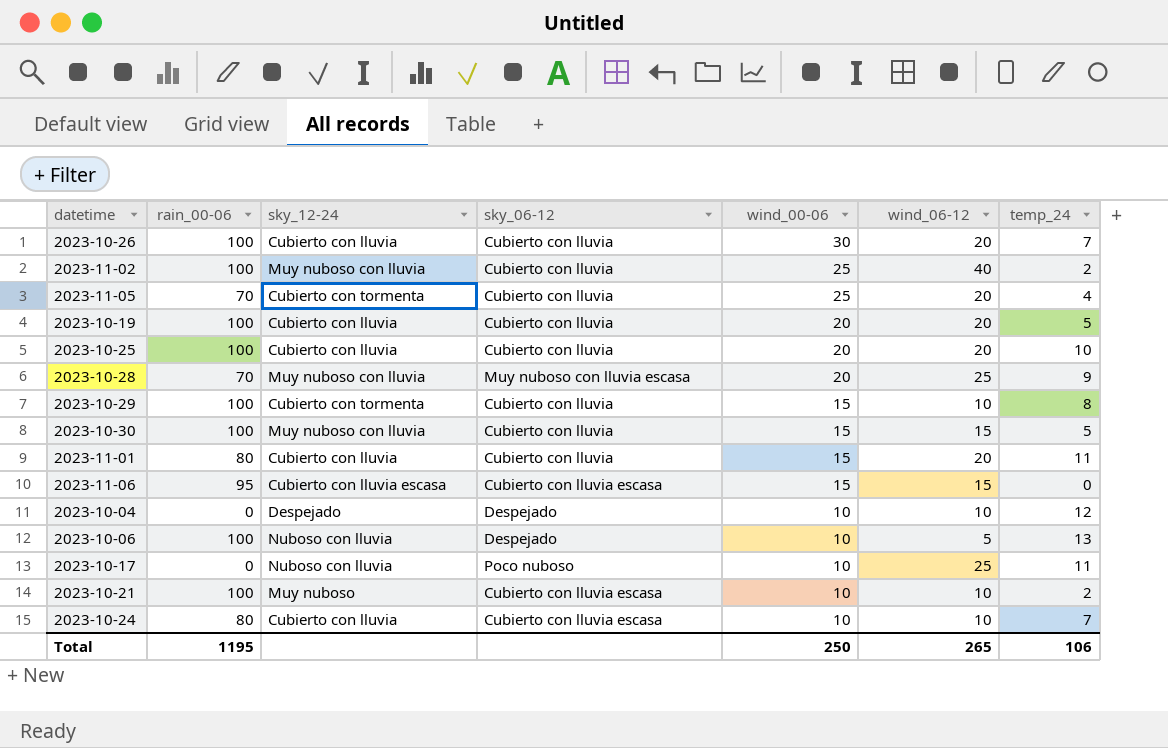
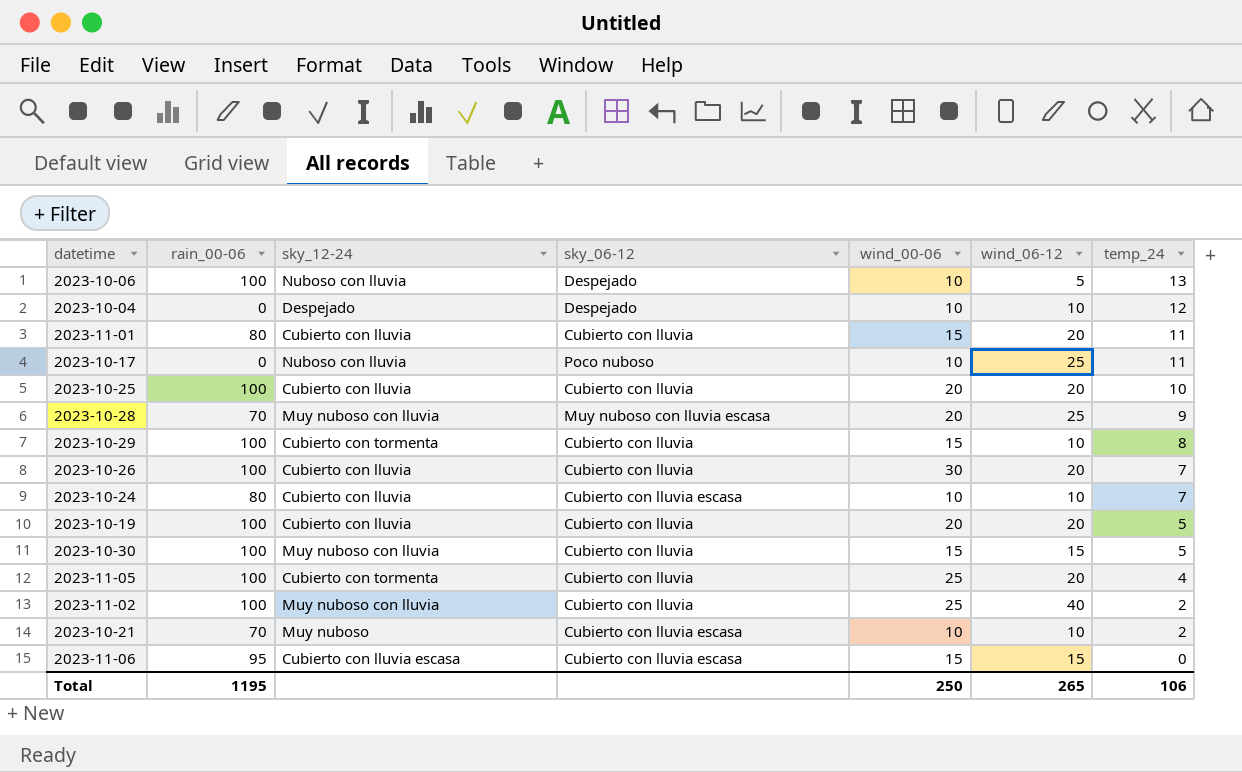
row order: wind_00-06 descending -> temp_24 descending
2023-11-05 | rain_00-06: 70 -> 100
2023-10-21 | rain_00-06: 100 -> 70

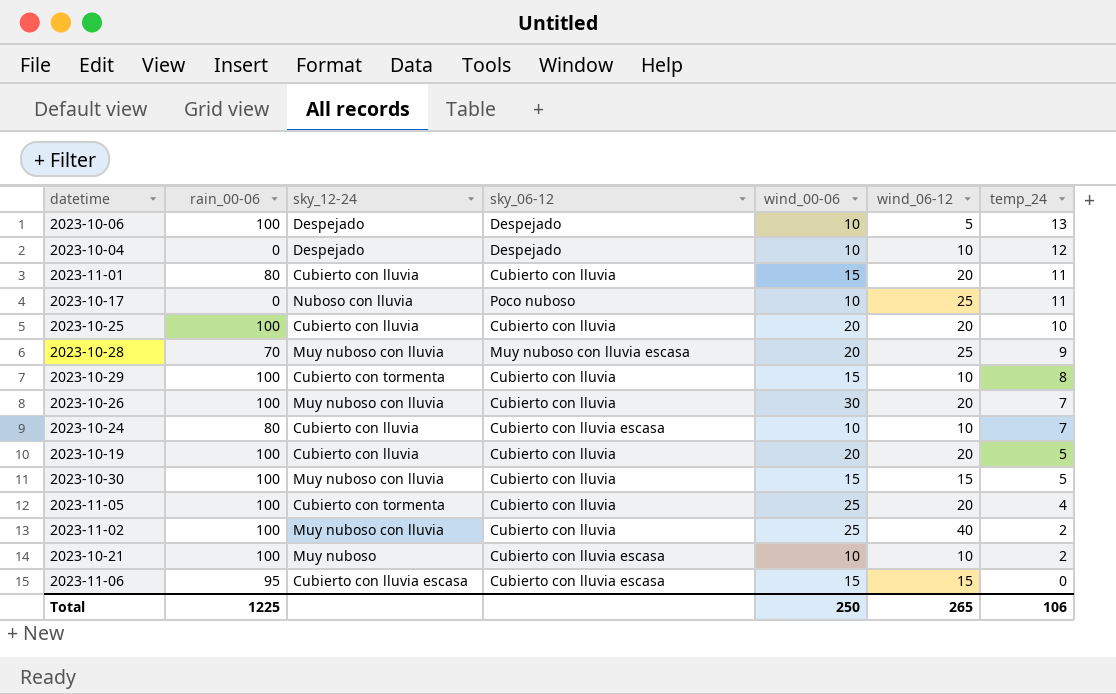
2023-10-06 | sky_12-24: Nuboso con lluvia -> Despejado
2023-10-26 | sky_12-24: Cubierto con lluvia -> Muy nuboso con lluvia
2023-10-21 | rain_00-06: 70 -> 100
Total | rain_00-06: 1195 -> 1225

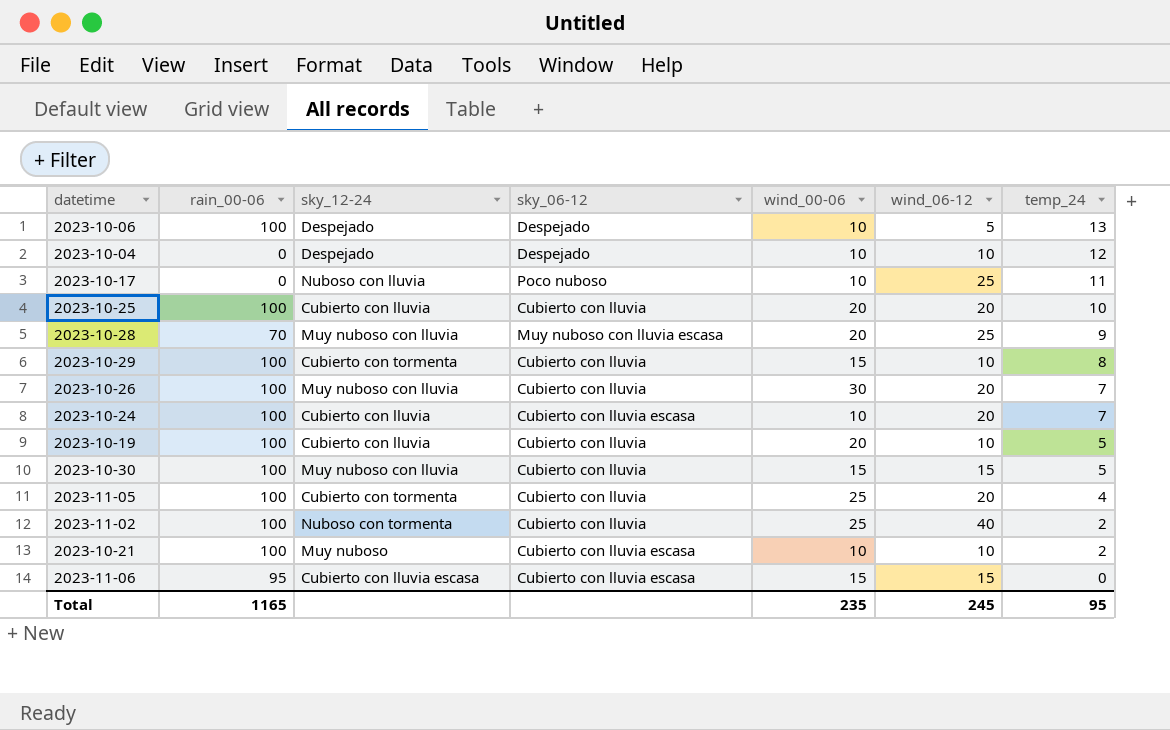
row 2023-11-01: 80 | Cubierto con lluvia | Cubierto con lluvia | 15 | 20 | 11 -> none
2023-10-24 | rain_00-06: 80 -> 100
2023-10-24 | wind_06-12: 10 -> 20
2023-10-19 | wind_06-12: 20 -> 10
2023-11-02 | sky_12-24: Muy nuboso con lluvia -> Nuboso con tormenta
Total | rain_00-06: 1225 -> 1165
Total | wind_00-06: 250 -> 235
Total | wind_06-12: 265 -> 245
Total | temp_24: 106 -> 95

